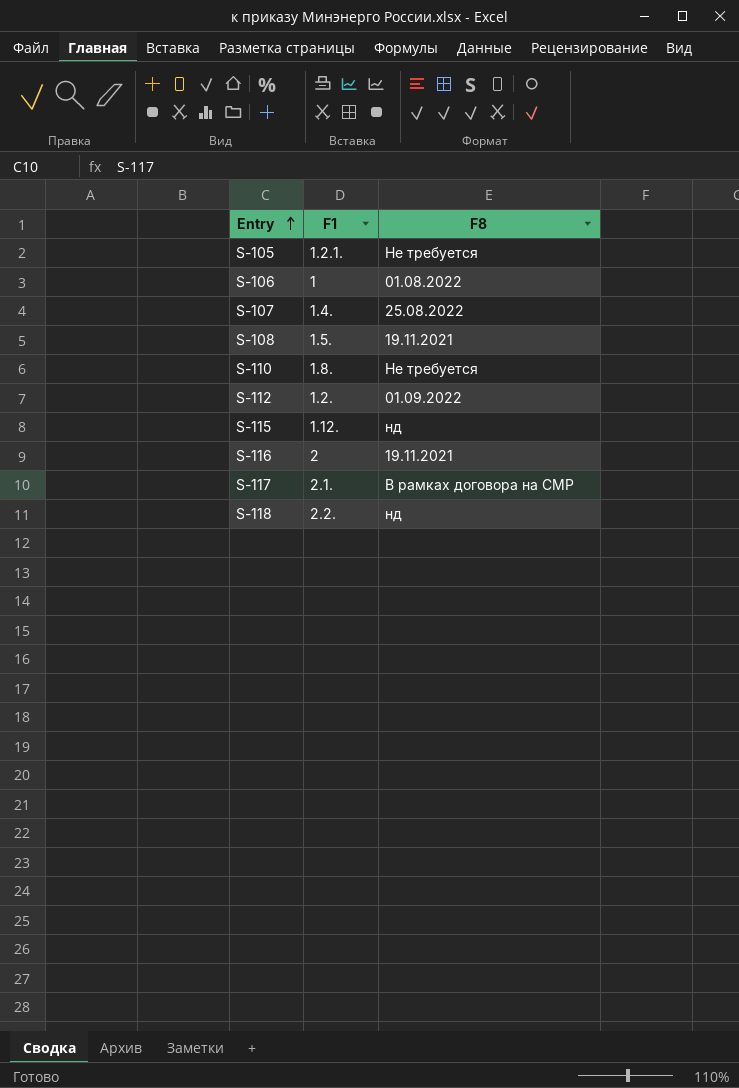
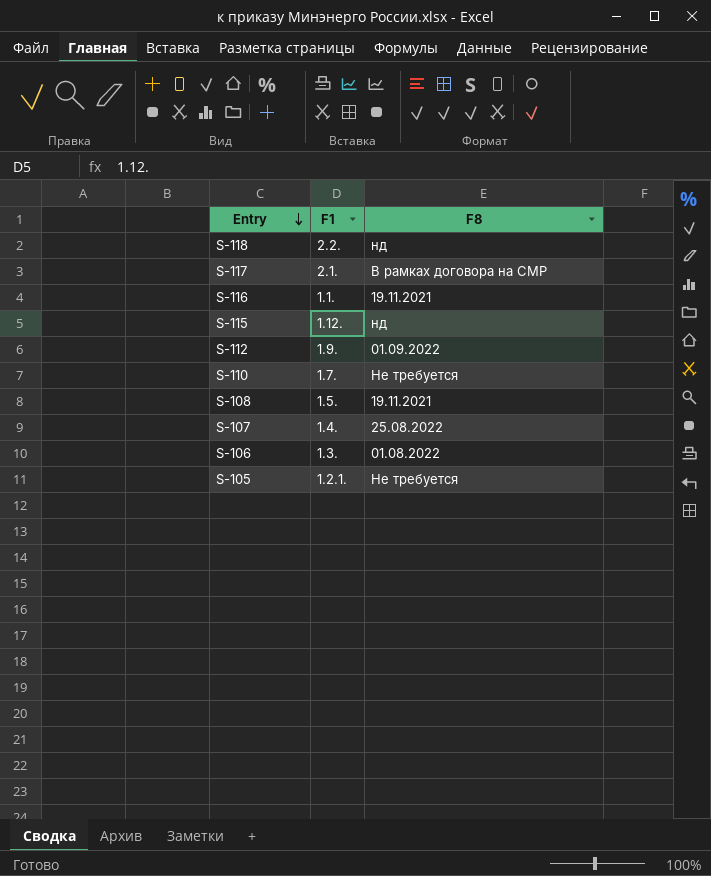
row order: Entry ascending -> Entry descending
S-116 | F1: 2 -> 1.1.
S-112 | F1: 1.2. -> 1.9.
S-110 | F1: 1.8. -> 1.7.
S-106 | F1: 1 -> 1.3.

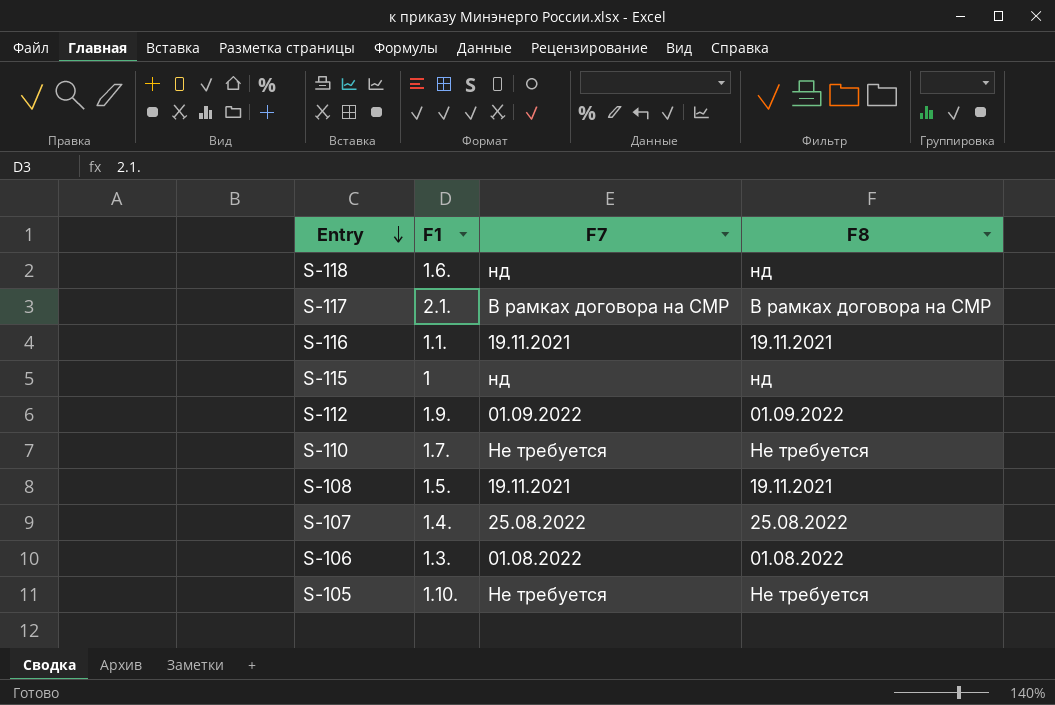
column F7 | position: none -> 3
S-118 | F1: 2.2. -> 1.6.
S-115 | F1: 1.12. -> 1
S-105 | F1: 1.2.1. -> 1.10.

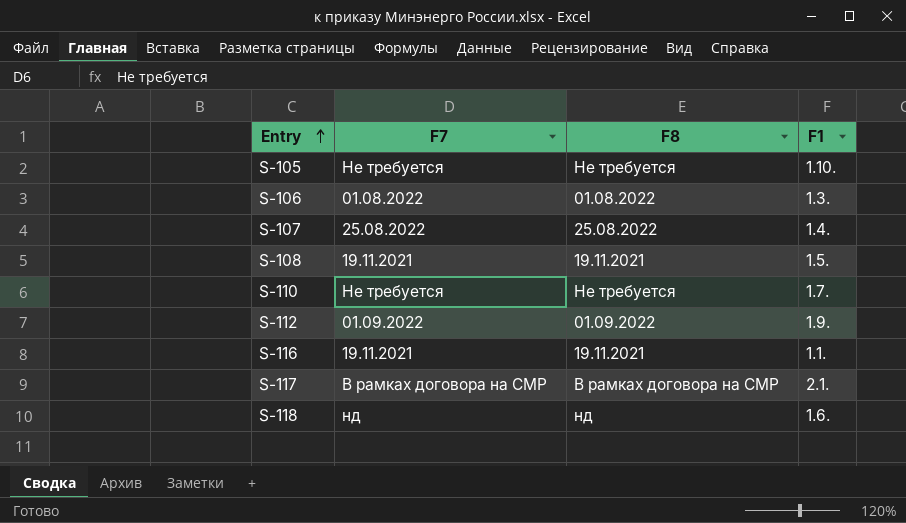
row order: Entry descending -> Entry ascending
column F1 | position: 2 -> 4
row S-115: 1 | нд | нд -> none

